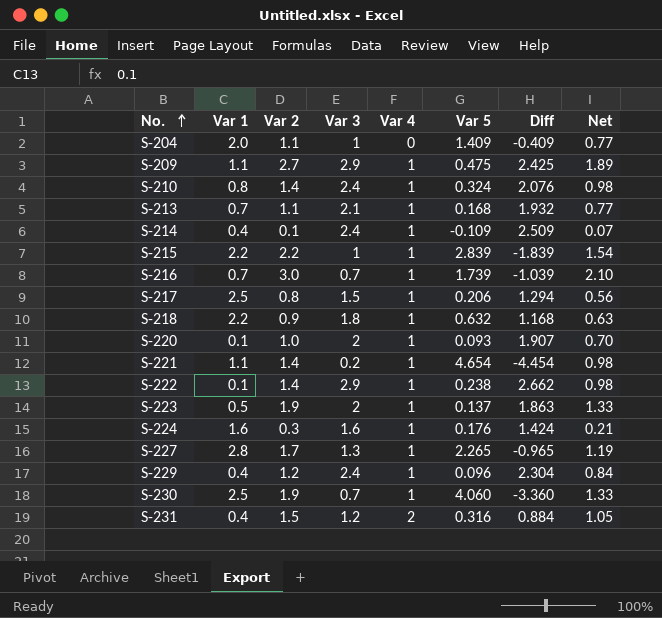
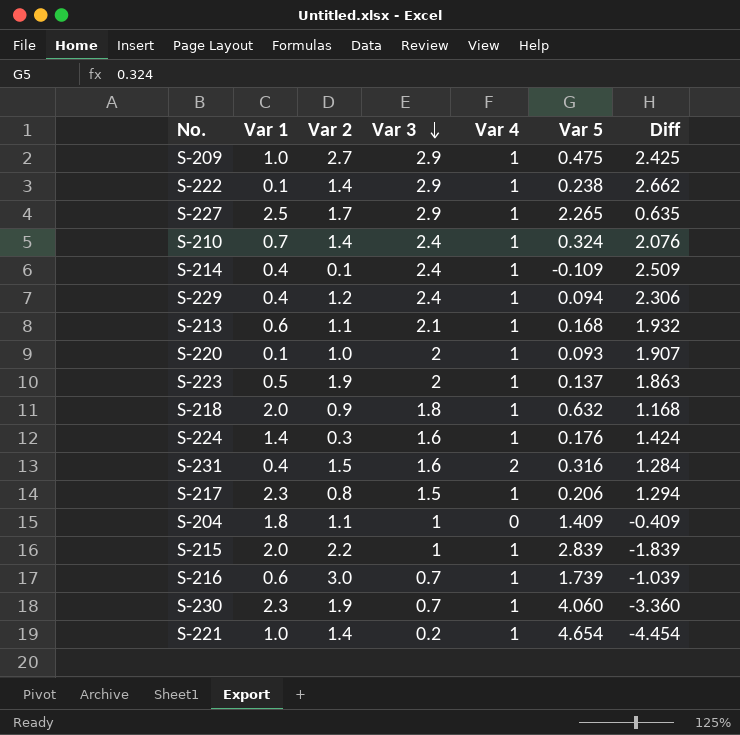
row order: No. ascending -> Var 3 descending
column Net | formula: [Var 2] * 0.7 -> none
S-209 | Var 1: 1.1 -> 1.0
S-227 | Var 1: 2.8 -> 2.5
S-227 | Var 3: 1.3 -> 2.9
S-227 | Diff: -0.965 -> 0.635
S-210 | Var 1: 0.8 -> 0.7
S-229 | Var 5: 0.096 -> 0.094
S-229 | Diff: 2.304 -> 2.306
S-213 | Var 1: 0.7 -> 0.6
S-218 | Var 1: 2.2 -> 2.0
S-224 | Var 1: 1.6 -> 1.4
S-231 | Var 3: 1.2 -> 1.6
S-231 | Diff: 0.884 -> 1.284
S-217 | Var 1: 2.5 -> 2.3
S-204 | Var 1: 2.0 -> 1.8
S-215 | Var 1: 2.2 -> 2.0
S-216 | Var 1: 0.7 -> 0.6
S-230 | Var 1: 2.5 -> 2.3
S-221 | Var 1: 1.1 -> 1.0

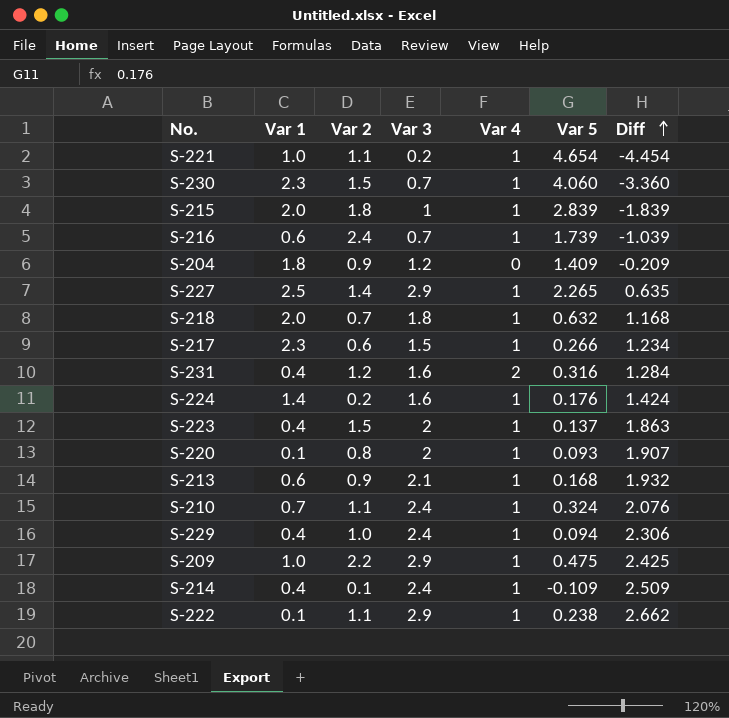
row order: Var 3 descending -> Diff ascending
S-221 | Var 2: 1.4 -> 1.1
S-230 | Var 2: 1.9 -> 1.5
S-215 | Var 2: 2.2 -> 1.8
S-216 | Var 2: 3.0 -> 2.4
S-204 | Var 2: 1.1 -> 0.9
S-204 | Var 3: 1 -> 1.2
S-204 | Diff: -0.409 -> -0.209
S-227 | Var 2: 1.7 -> 1.4
S-218 | Var 2: 0.9 -> 0.7
S-217 | Var 2: 0.8 -> 0.6
S-217 | Var 5: 0.206 -> 0.266
S-217 | Diff: 1.294 -> 1.234
S-231 | Var 2: 1.5 -> 1.2
S-224 | Var 2: 0.3 -> 0.2
S-223 | Var 1: 0.5 -> 0.4
S-223 | Var 2: 1.9 -> 1.5
S-220 | Var 2: 1.0 -> 0.8
S-213 | Var 2: 1.1 -> 0.9
S-210 | Var 2: 1.4 -> 1.1
S-229 | Var 2: 1.2 -> 1.0
S-209 | Var 2: 2.7 -> 2.2
S-222 | Var 2: 1.4 -> 1.1

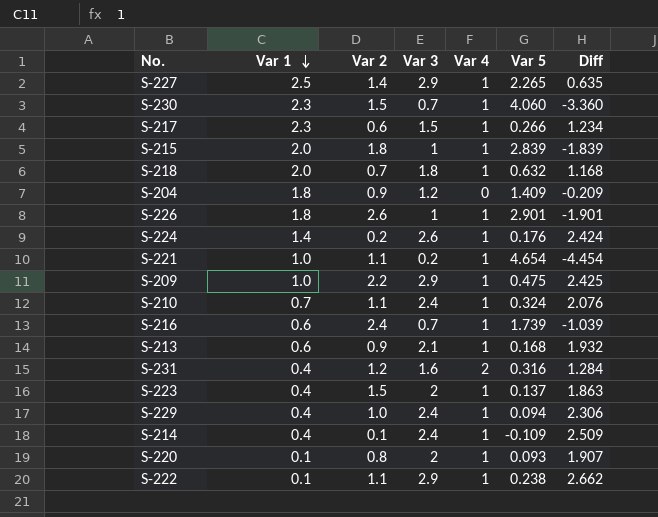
row order: Diff ascending -> Var 1 descending
row S-226: none -> 1.8 | 2.6 | 1 | 1 | 2.901 | -1.901
S-224 | Var 3: 1.6 -> 2.6
S-224 | Diff: 1.424 -> 2.424

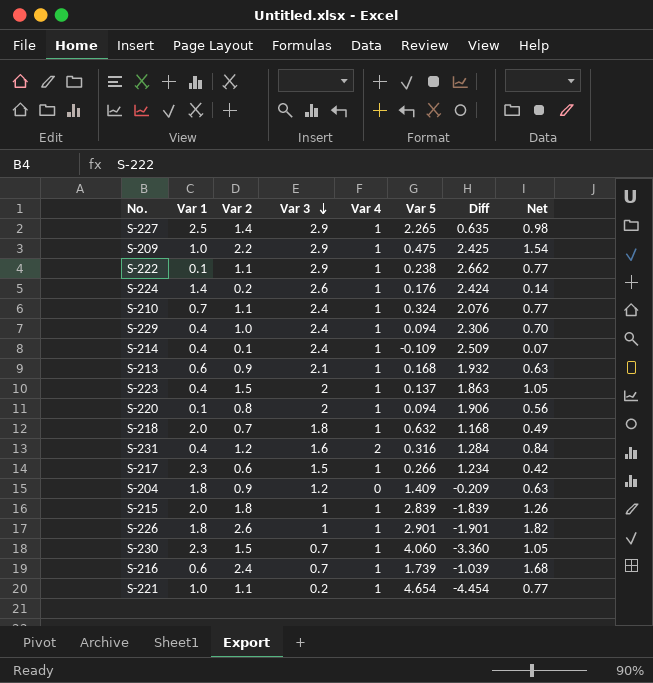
row order: Var 1 descending -> Var 3 descending
column Net | formula: none -> [Var 2] * 0.7
S-220 | Var 5: 0.093 -> 0.094
S-220 | Diff: 1.907 -> 1.906

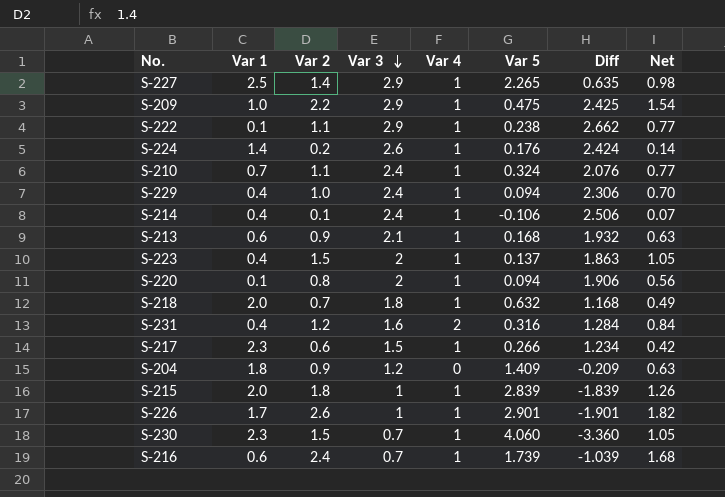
row S-221: 1.0 | 1.1 | 0.2 | 1 | 4.654 | -4.454 | 0.77 -> none
S-214 | Var 5: -0.109 -> -0.106
S-214 | Diff: 2.509 -> 2.506
S-226 | Var 1: 1.8 -> 1.7

